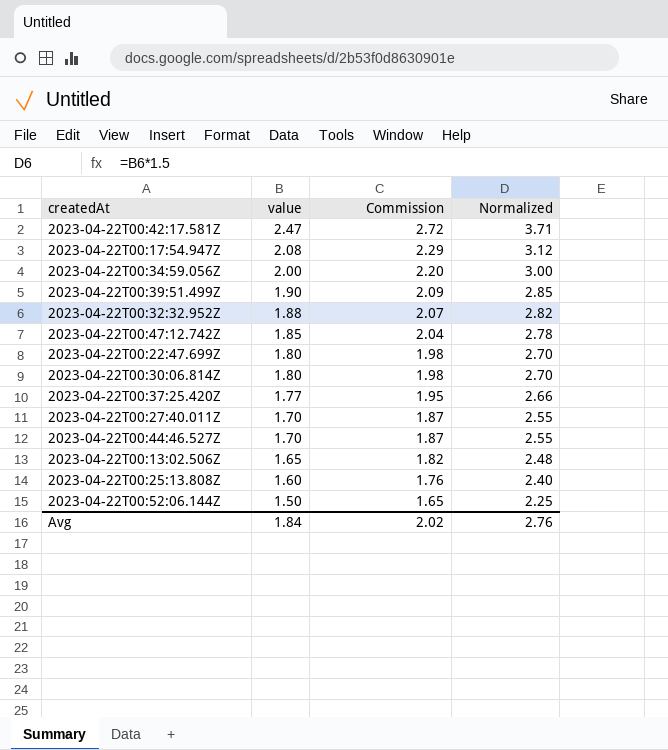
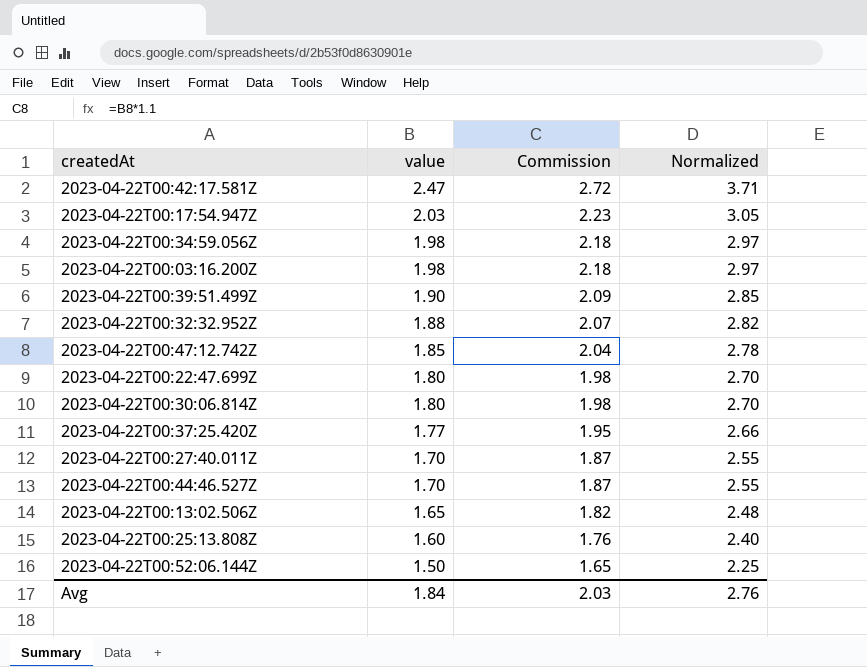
2023-04-22T00:17:54.947Z | value: 2.08 -> 2.03
2023-04-22T00:17:54.947Z | Commission: 2.29 -> 2.23
2023-04-22T00:17:54.947Z | Normalized: 3.12 -> 3.05
2023-04-22T00:34:59.056Z | value: 2.00 -> 1.98
2023-04-22T00:34:59.056Z | Commission: 2.20 -> 2.18
2023-04-22T00:34:59.056Z | Normalized: 3.00 -> 2.97
row 2023-04-22T00:03:16.200Z: none -> 1.98 | 2.18 | 2.97
Avg | Commission: 2.02 -> 2.03

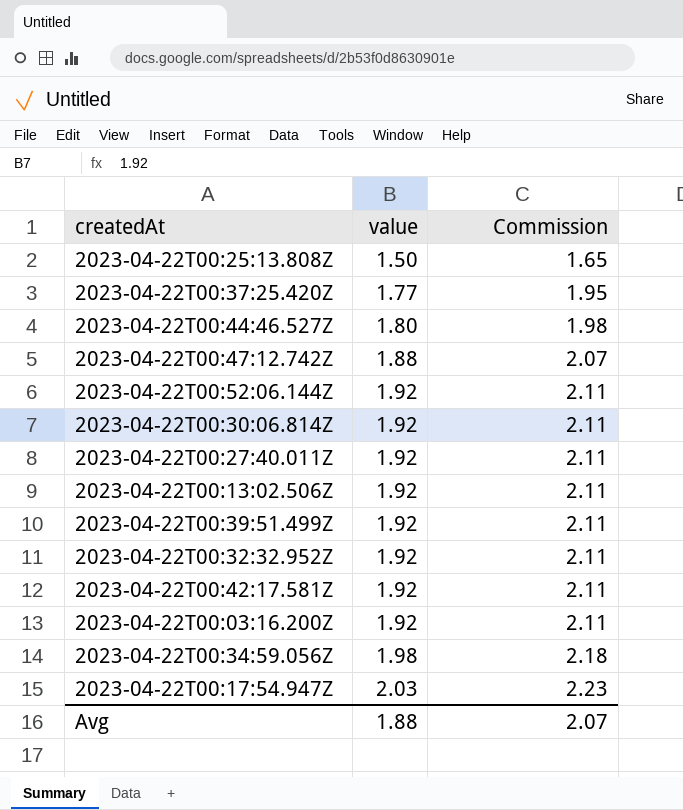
row order: value descending -> value ascending
column Normalized | formula: [value] * 1.5 -> none
row 2023-04-22T00:22:47.699Z: 1.80 | 1.98 | 2.70 -> none
2023-04-22T00:25:13.808Z | value: 1.60 -> 1.50
2023-04-22T00:25:13.808Z | Commission: 1.76 -> 1.65
2023-04-22T00:44:46.527Z | value: 1.70 -> 1.80
2023-04-22T00:44:46.527Z | Commission: 1.87 -> 1.98
2023-04-22T00:47:12.742Z | value: 1.85 -> 1.88
2023-04-22T00:47:12.742Z | Commission: 2.04 -> 2.07
2023-04-22T00:52:06.144Z | value: 1.50 -> 1.92
2023-04-22T00:52:06.144Z | Commission: 1.65 -> 2.11
2023-04-22T00:30:06.814Z | value: 1.80 -> 1.92
2023-04-22T00:30:06.814Z | Commission: 1.98 -> 2.11
2023-04-22T00:27:40.011Z | value: 1.70 -> 1.92
2023-04-22T00:27:40.011Z | Commission: 1.87 -> 2.11
2023-04-22T00:13:02.506Z | value: 1.65 -> 1.92
2023-04-22T00:13:02.506Z | Commission: 1.82 -> 2.11
2023-04-22T00:39:51.499Z | value: 1.90 -> 1.92
2023-04-22T00:39:51.499Z | Commission: 2.09 -> 2.11
2023-04-22T00:32:32.952Z | value: 1.88 -> 1.92
2023-04-22T00:32:32.952Z | Commission: 2.07 -> 2.11
2023-04-22T00:42:17.581Z | value: 2.47 -> 1.92
2023-04-22T00:42:17.581Z | Commission: 2.72 -> 2.11
2023-04-22T00:03:16.200Z | value: 1.98 -> 1.92
2023-04-22T00:03:16.200Z | Commission: 2.18 -> 2.11
Avg | value: 1.84 -> 1.88
Avg | Commission: 2.03 -> 2.07

